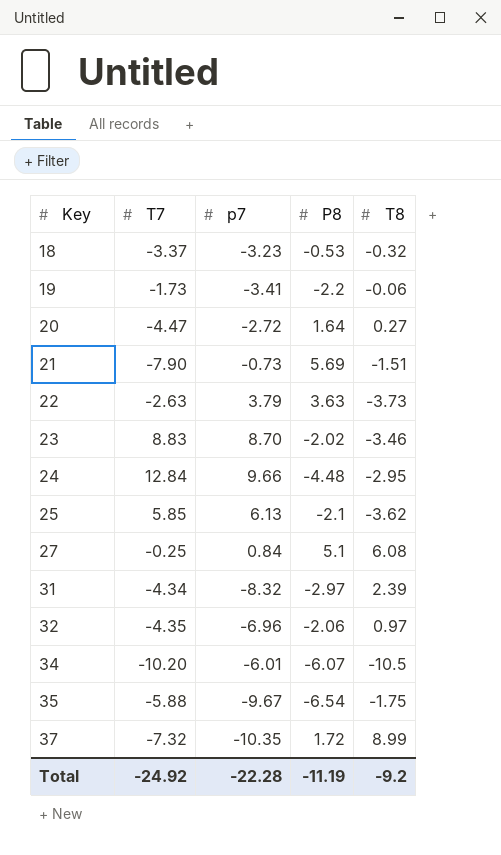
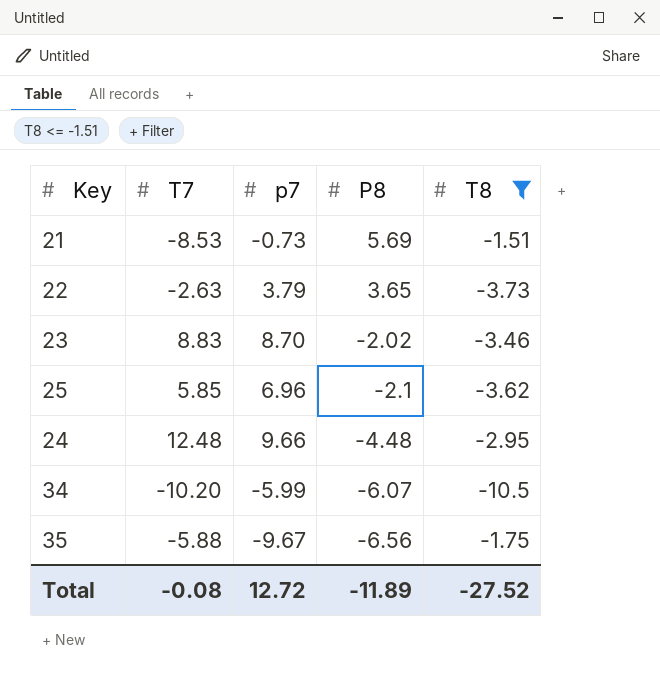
filter: none -> T8 <= -1.51
row order: Key ascending -> P8 descending
21 | T7: -7.90 -> -8.53
22 | P8: 3.63 -> 3.65
25 | p7: 6.13 -> 6.96
24 | T7: 12.84 -> 12.48
34 | p7: -6.01 -> -5.99
35 | P8: -6.54 -> -6.56
Total | T7: -24.92 -> -0.08
Total | p7: -22.28 -> 12.72
Total | P8: -11.19 -> -11.89
Total | T8: -9.2 -> -27.52

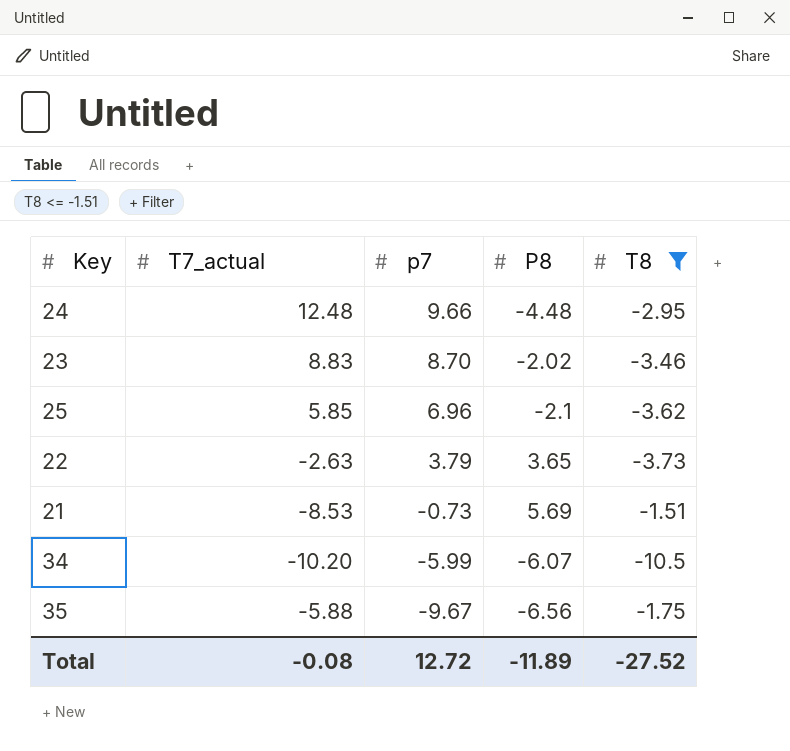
row order: P8 descending -> p7 descending
column name: T7 -> T7_actual

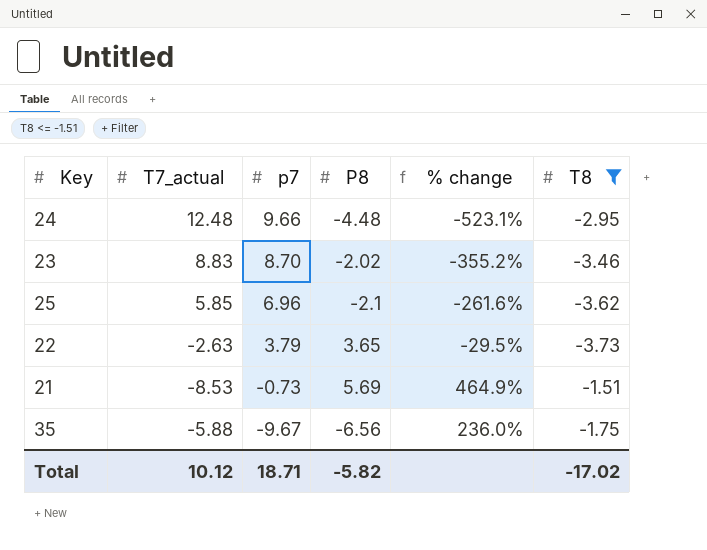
column % change | formula: none -> ([T7_actual] - [T8]) / [T8]
row 34: -10.20 | -5.99 | -6.07 | -10.5 -> none
Total | T7_actual: -0.08 -> 10.12
Total | p7: 12.72 -> 18.71
Total | P8: -11.89 -> -5.82
Total | T8: -27.52 -> -17.02

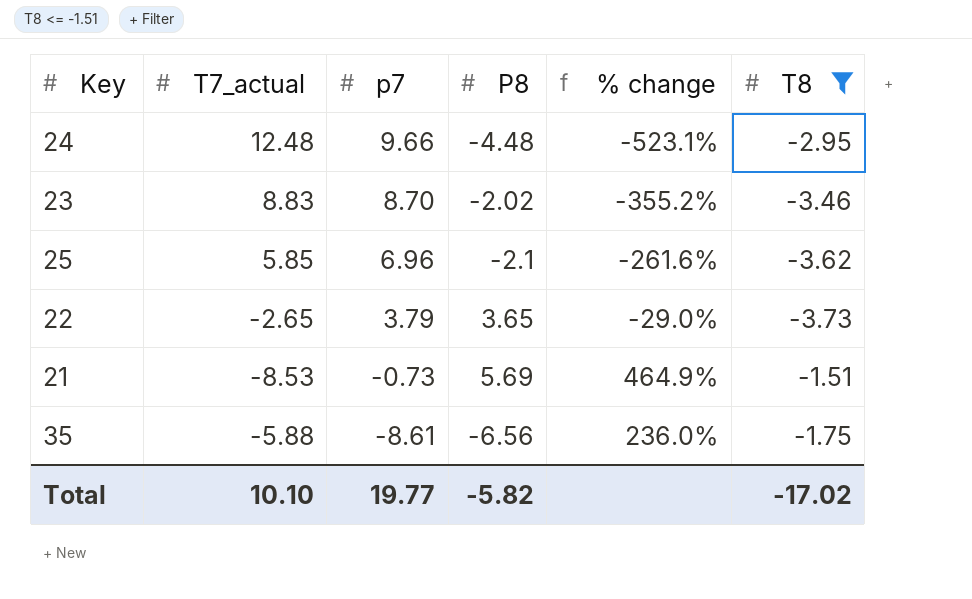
22 | T7_actual: -2.63 -> -2.65
22 | % change: -29.5% -> -29.0%
35 | p7: -9.67 -> -8.61
Total | T7_actual: 10.12 -> 10.10
Total | p7: 18.71 -> 19.77

